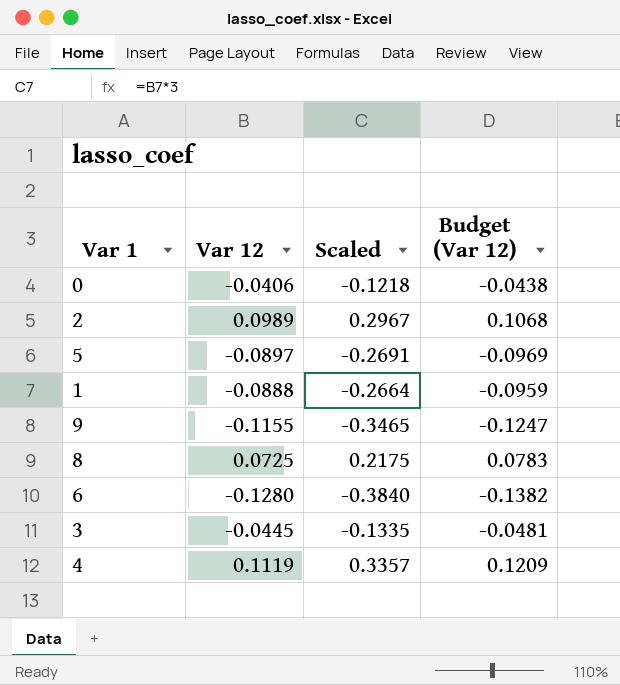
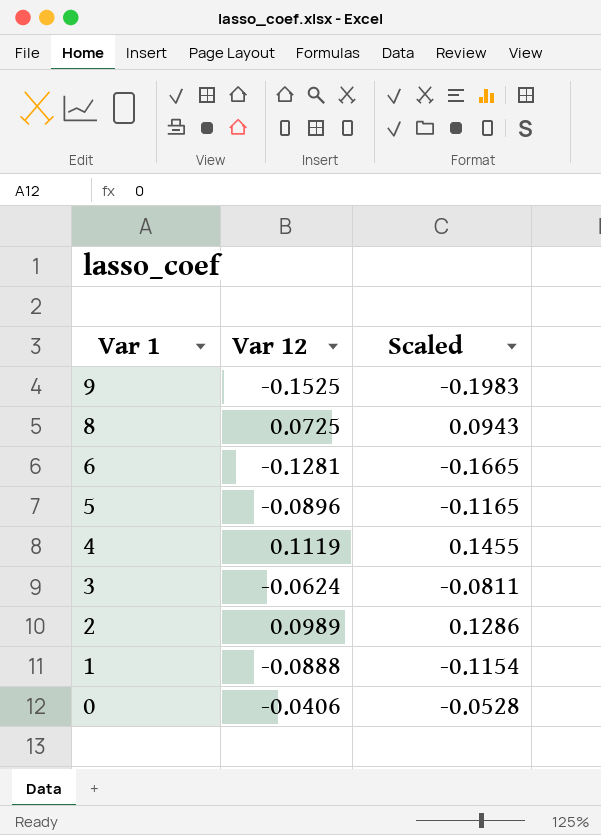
row order: none -> Var 1 descending
column Budget (Var 12) | formula: [Var 12] * 1.08 -> none
column Scaled | formula: [Var 12] * 3 -> [Var 12] * 1.3
9 | Var 12: -0.1155 -> -0.1525
6 | Var 12: -0.1280 -> -0.1281
5 | Var 12: -0.0897 -> -0.0896
3 | Var 12: -0.0445 -> -0.0624

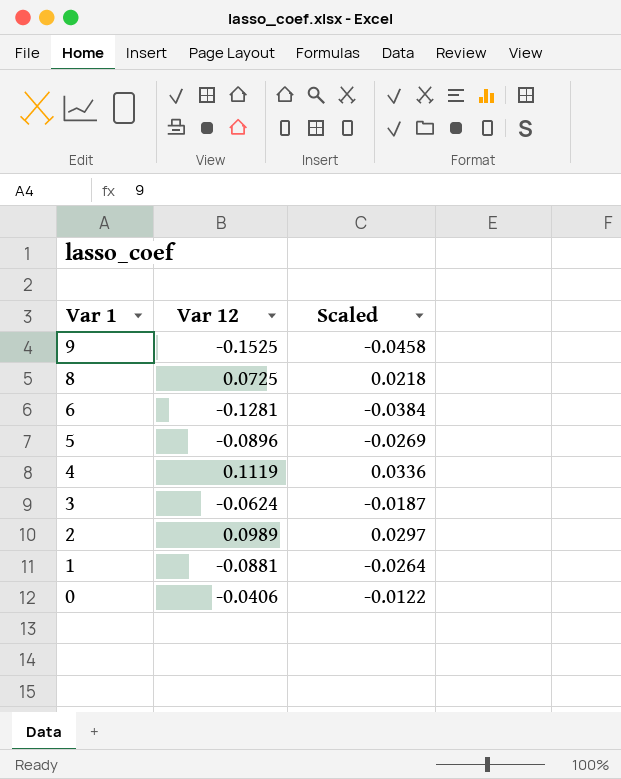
column Scaled | formula: [Var 12] * 1.3 -> [Var 12] * 0.3
1 | Var 12: -0.0888 -> -0.0881

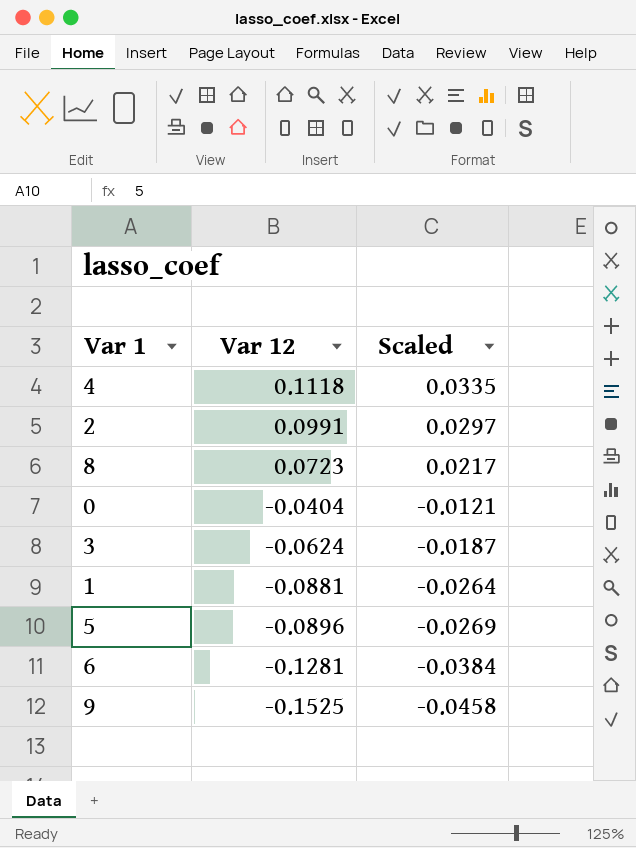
row order: Var 1 descending -> Var 12 descending
4 | Var 12: 0.1119 -> 0.1118
4 | Scaled: 0.0336 -> 0.0335
2 | Var 12: 0.0989 -> 0.0991
8 | Var 12: 0.0725 -> 0.0723
8 | Scaled: 0.0218 -> 0.0217
0 | Var 12: -0.0406 -> -0.0404
0 | Scaled: -0.0122 -> -0.0121

